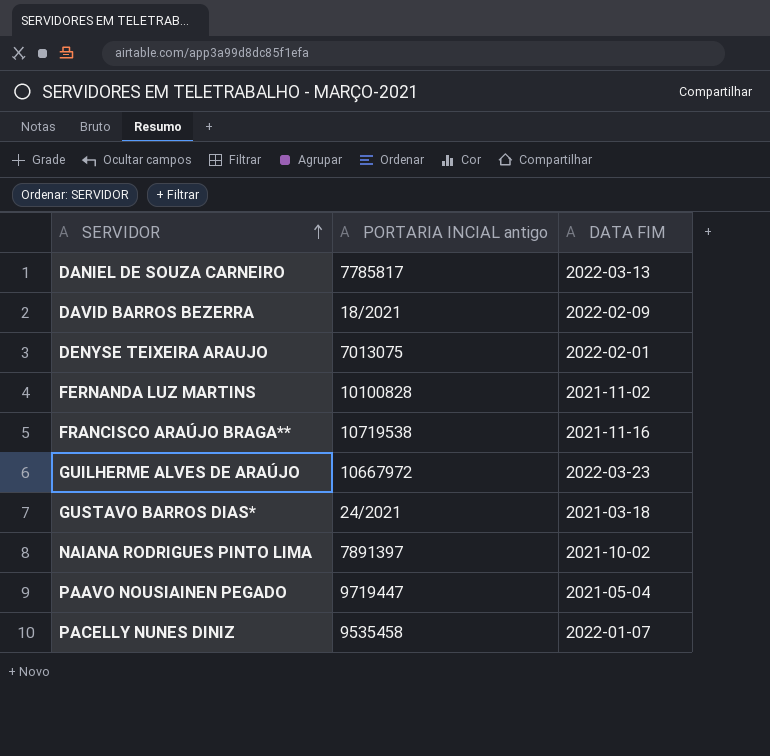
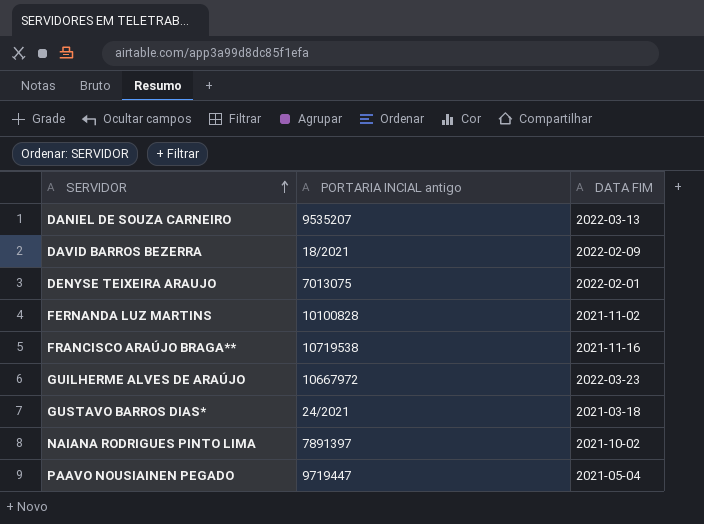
row PACELLY NUNES DINIZ: 9535458 | 2022-01-07 -> none
DANIEL DE SOUZA CARNEIRO | PORTARIA INCIAL antigo: 7785817 -> 9535207

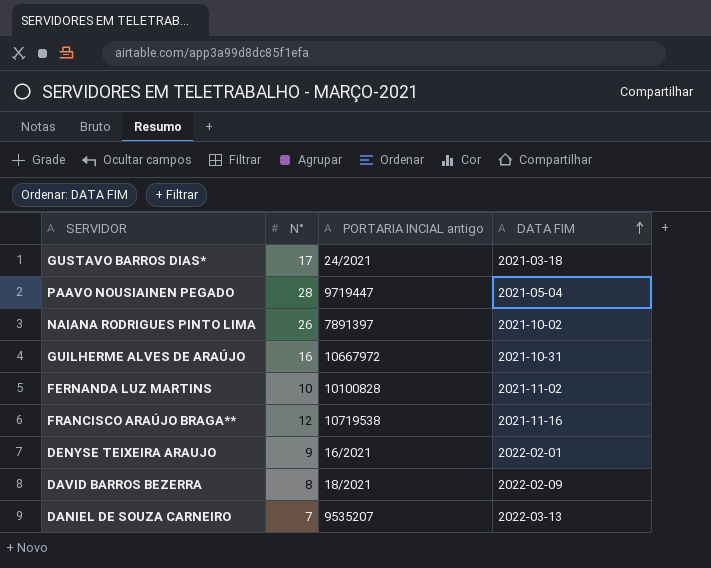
row order: SERVIDOR ascending -> DATA FIM ascending
column N° | position: none -> 2
GUILHERME ALVES DE ARAÚJO | DATA FIM: 2022-03-23 -> 2021-10-31
DENYSE TEIXEIRA ARAUJO | PORTARIA INCIAL antigo: 7013075 -> 16/2021

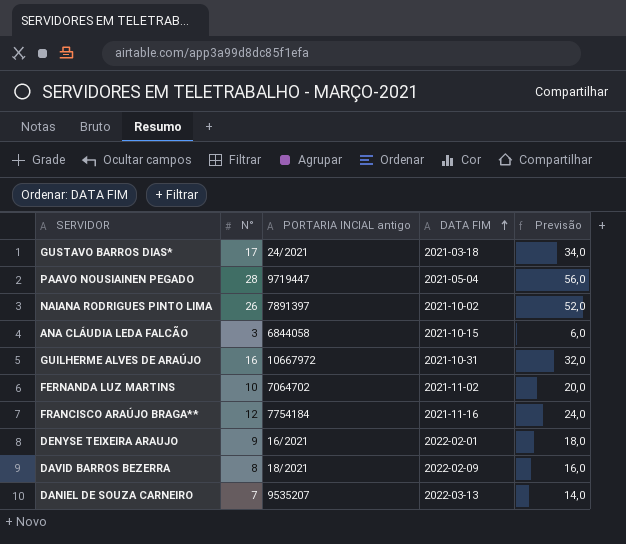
column Previsão | formula: none -> [N°] * 2
row ANA CLÁUDIA LEDA FALCÃO: none -> 3 | 6844058 | 2021-10-15 | 6,0
FERNANDA LUZ MARTINS | PORTARIA INCIAL antigo: 10100828 -> 7064702
FRANCISCO ARAÚJO BRAGA** | PORTARIA INCIAL antigo: 10719538 -> 7754184

